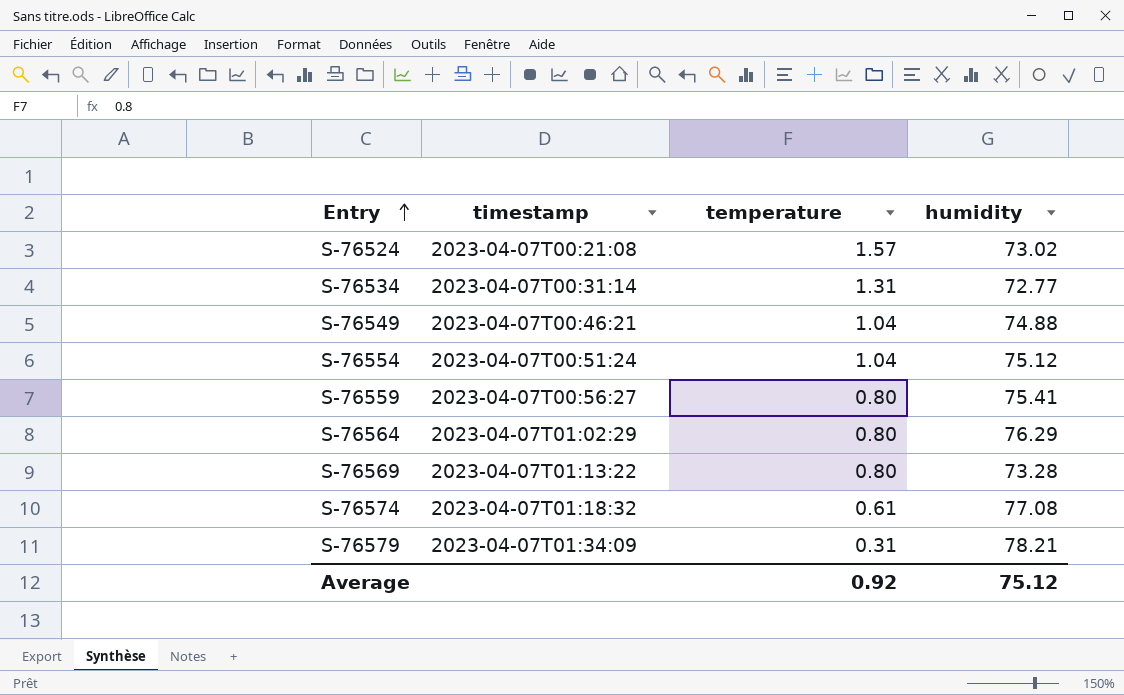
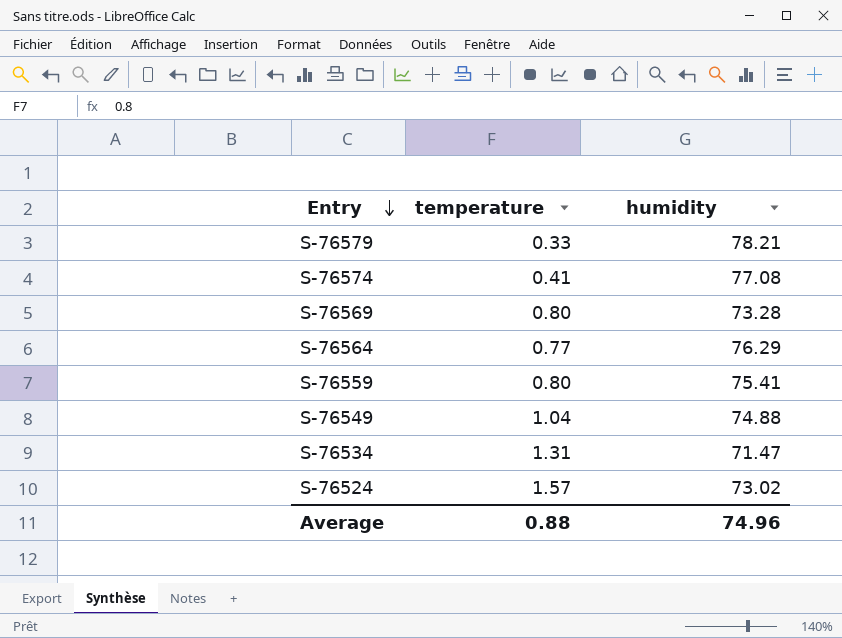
row order: Entry ascending -> Entry descending
column timestamp | position: 2 -> none
row S-76554: 2023-04-07T00:51:24 | 1.04 | 75.12 -> none
S-76579 | temperature: 0.31 -> 0.33
S-76574 | temperature: 0.61 -> 0.41
S-76564 | temperature: 0.80 -> 0.77
S-76534 | humidity: 72.77 -> 71.47
Average | temperature: 0.92 -> 0.88
Average | humidity: 75.12 -> 74.96

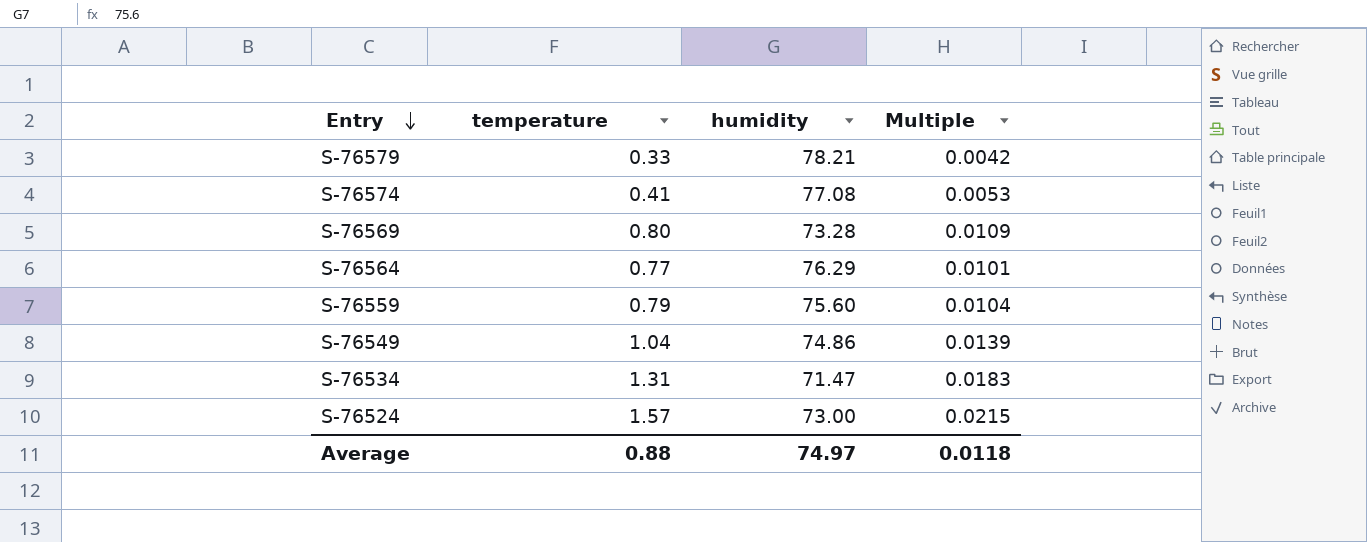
column Multiple | formula: none -> [temperature] / [humidity]
S-76559 | temperature: 0.80 -> 0.79
S-76559 | humidity: 75.41 -> 75.60
S-76549 | humidity: 74.88 -> 74.86
S-76524 | humidity: 73.02 -> 73.00
Average | humidity: 74.96 -> 74.97

